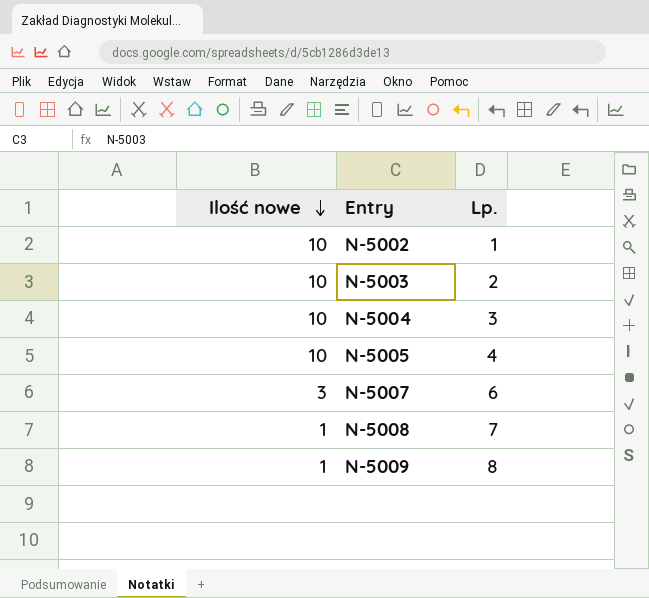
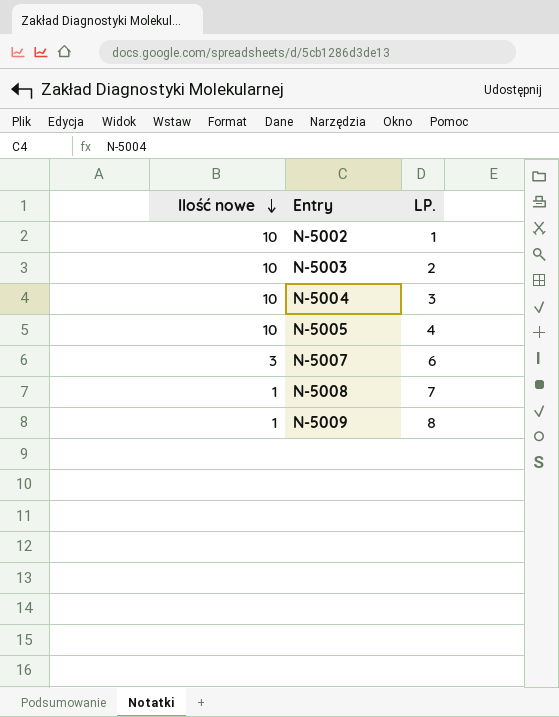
column name: Lp. -> LP.

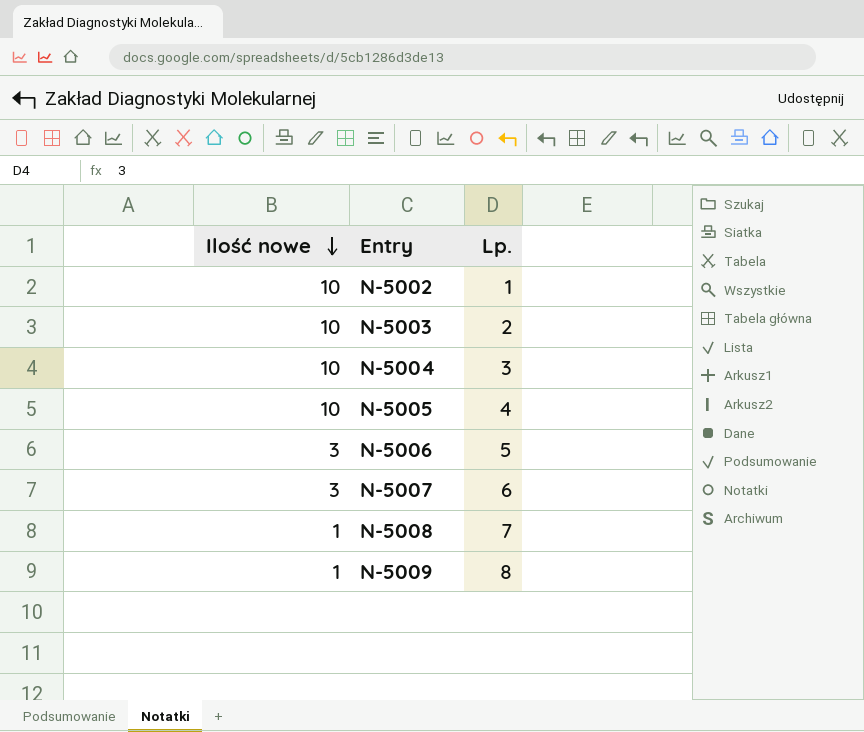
column name: LP. -> Lp.
row N-5006: none -> 3 | 5

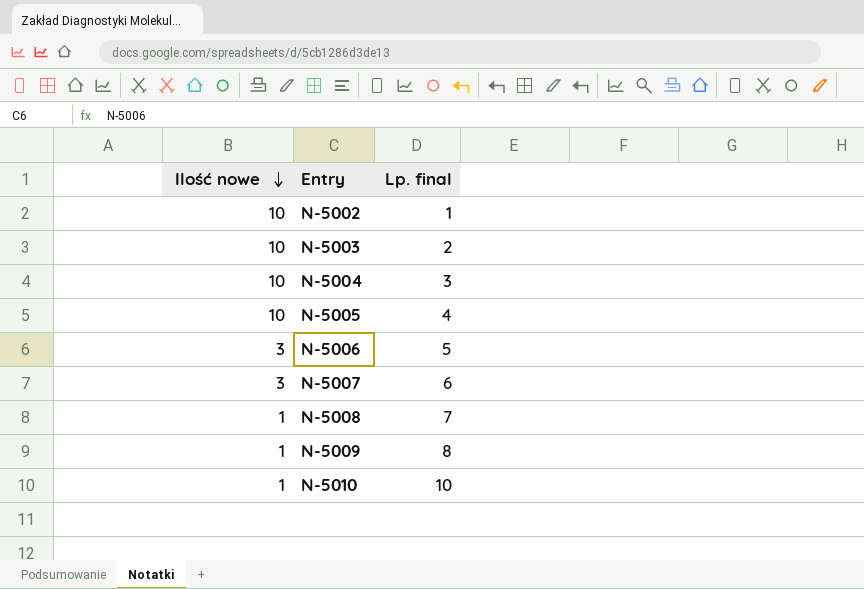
column name: Lp. -> Lp. final
row N-5010: none -> 1 | 10

